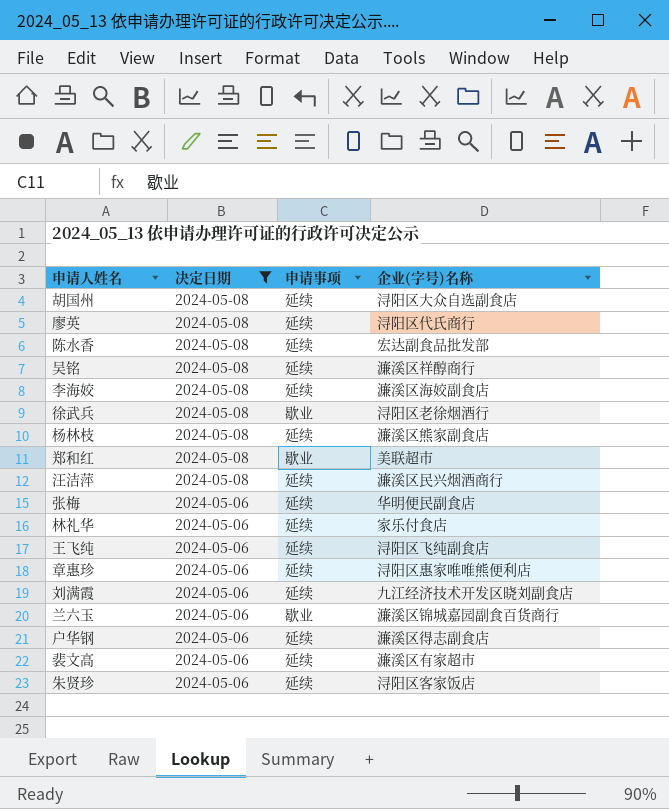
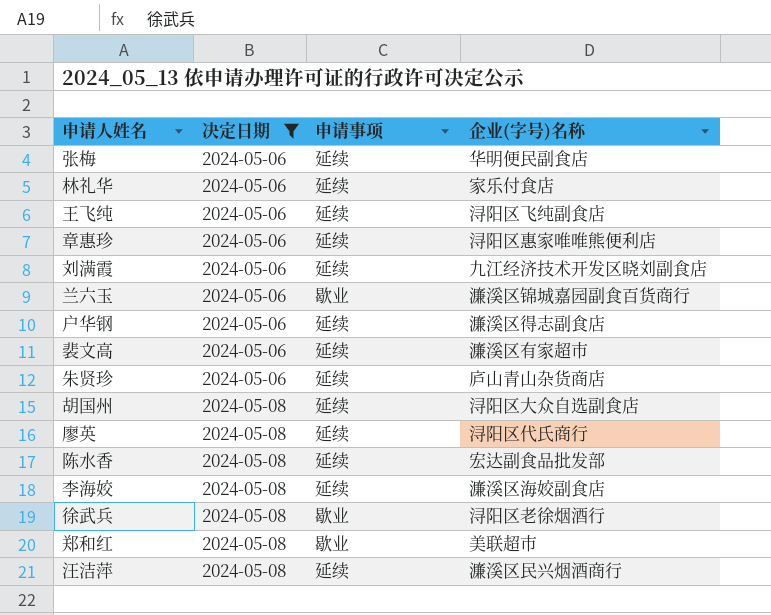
row order: 决定日期 descending -> 决定日期 ascending
row 吴铭: 2024-05-08 | 延续 | 濂溪区祥醇商行 -> none
row 杨林枝: 2024-05-08 | 延续 | 濂溪区熊家副食店 -> none
朱贤珍 | 企业(字号)名称: 浔阳区客家饭店 -> 庐山青山杂货商店

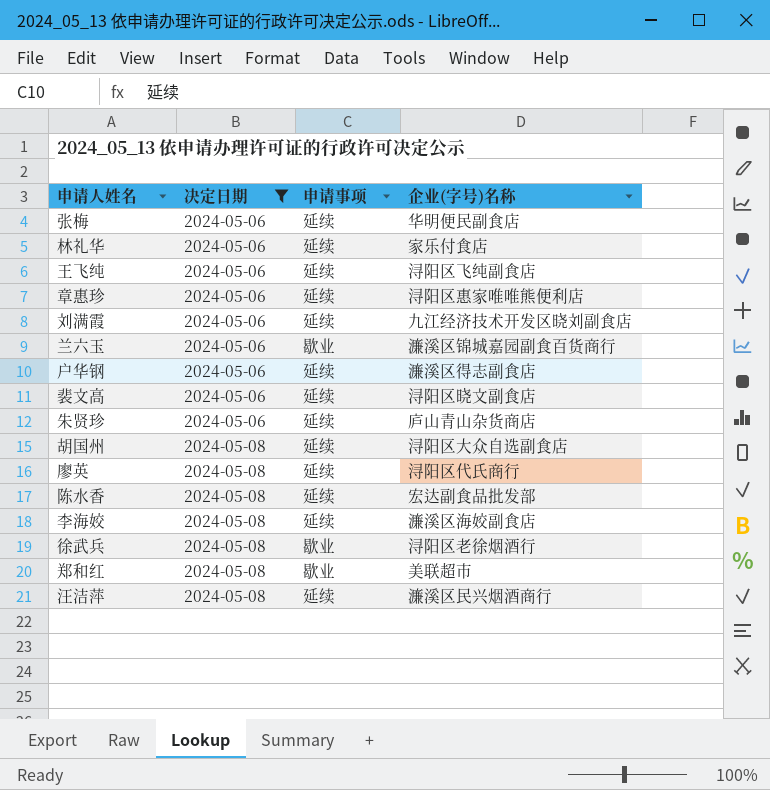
裴文高 | 企业(字号)名称: 濂溪区有家超市 -> 浔阳区晓文副食店

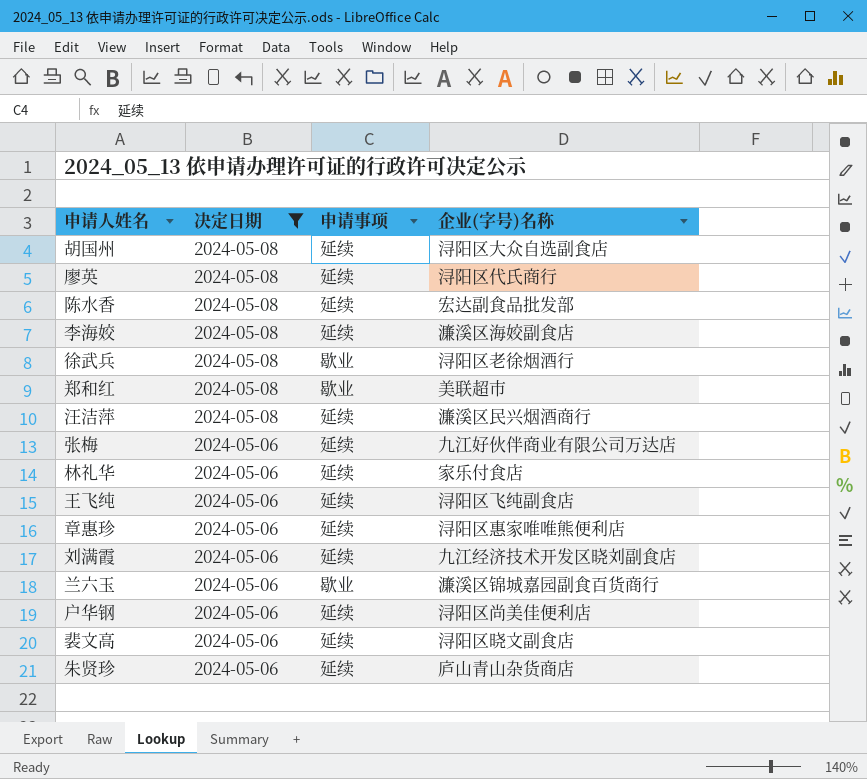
row order: 决定日期 ascending -> 决定日期 descending
张梅 | 企业(字号)名称: 华明便民副食店 -> 九江好伙伴商业有限公司万达店
户华钢 | 企业(字号)名称: 濂溪区得志副食店 -> 浔阳区尚美佳便利店

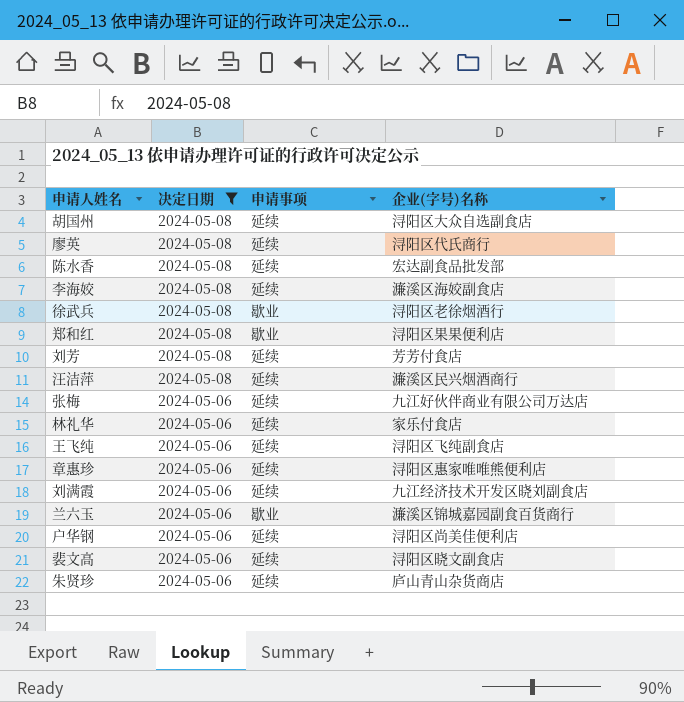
郑和红 | 企业(字号)名称: 美联超市 -> 浔阳区果果便利店
row 刘芳: none -> 2024-05-08 | 延续 | 芳芳付食店

